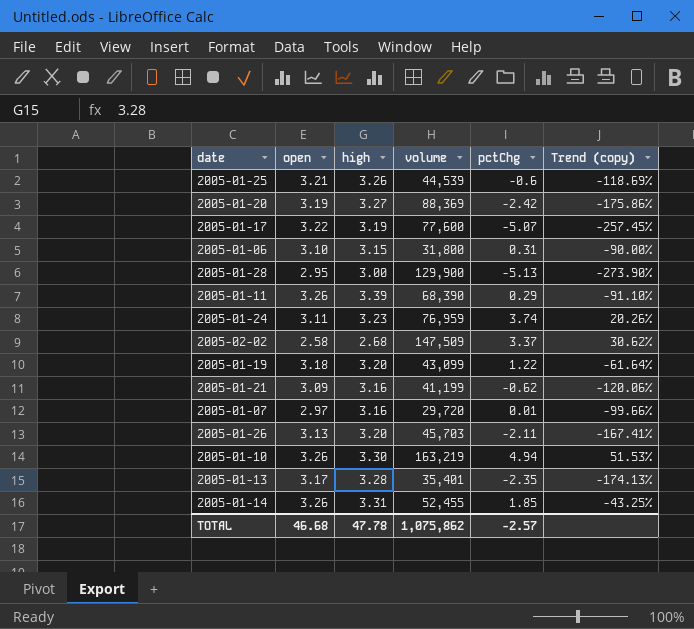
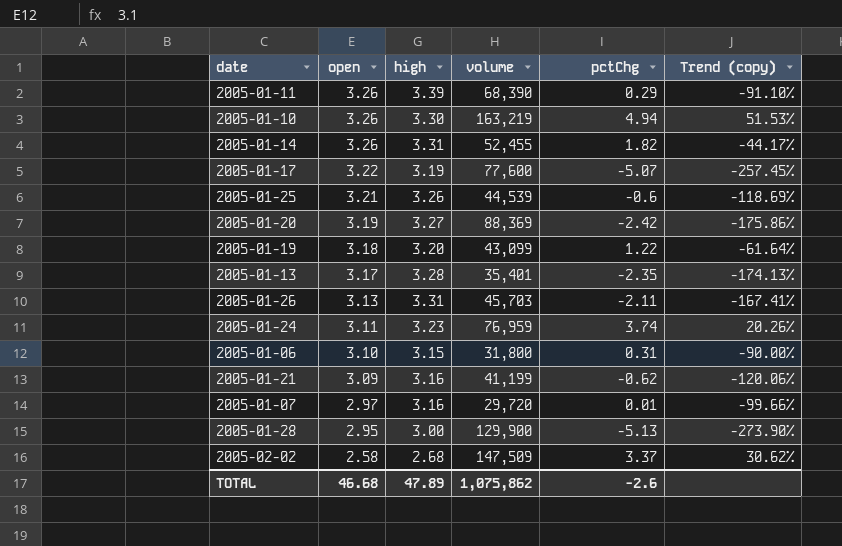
row order: none -> open descending
2005-01-14 | pctChg: 1.85 -> 1.82
2005-01-14 | Trend (copy): -43.25% -> -44.17%
2005-01-26 | high: 3.20 -> 3.31
TOTAL | high: 47.78 -> 47.89
TOTAL | pctChg: -2.57 -> -2.6

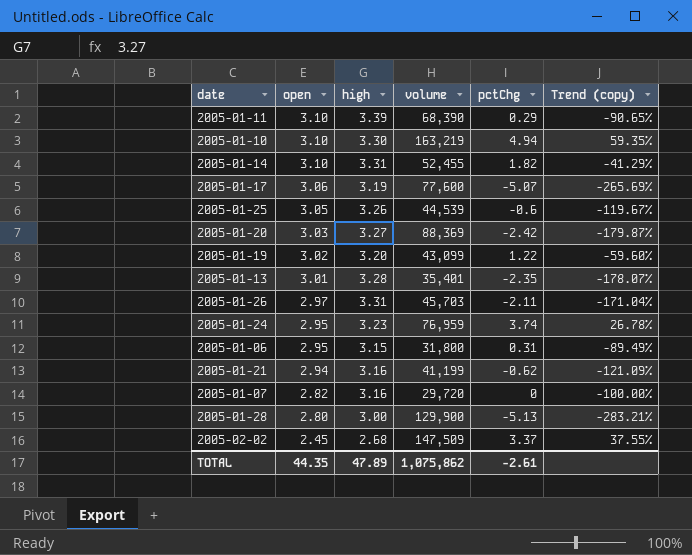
2005-01-11 | open: 3.26 -> 3.10
2005-01-11 | Trend (copy): -91.10% -> -90.65%
2005-01-10 | open: 3.26 -> 3.10
2005-01-10 | Trend (copy): 51.53% -> 59.35%
2005-01-14 | open: 3.26 -> 3.10
2005-01-14 | Trend (copy): -44.17% -> -41.29%
2005-01-17 | open: 3.22 -> 3.06
2005-01-17 | Trend (copy): -257.45% -> -265.69%
2005-01-25 | open: 3.21 -> 3.05
2005-01-25 | Trend (copy): -118.69% -> -119.67%
2005-01-20 | open: 3.19 -> 3.03
2005-01-20 | Trend (copy): -175.86% -> -179.87%
2005-01-19 | open: 3.18 -> 3.02
2005-01-19 | Trend (copy): -61.64% -> -59.60%
2005-01-13 | open: 3.17 -> 3.01
2005-01-13 | Trend (copy): -174.13% -> -178.07%
2005-01-26 | open: 3.13 -> 2.97
2005-01-26 | Trend (copy): -167.41% -> -171.04%
2005-01-24 | open: 3.11 -> 2.95
2005-01-24 | Trend (copy): 20.26% -> 26.78%
2005-01-06 | open: 3.10 -> 2.95
2005-01-06 | Trend (copy): -90.00% -> -89.49%
2005-01-21 | open: 3.09 -> 2.94
2005-01-21 | Trend (copy): -120.06% -> -121.09%
2005-01-07 | open: 2.97 -> 2.82
2005-01-07 | pctChg: 0.01 -> 0
2005-01-07 | Trend (copy): -99.66% -> -100.00%
2005-01-28 | open: 2.95 -> 2.80
2005-01-28 | Trend (copy): -273.90% -> -283.21%
2005-02-02 | open: 2.58 -> 2.45
2005-02-02 | Trend (copy): 30.62% -> 37.55%
TOTAL | open: 46.68 -> 44.35
TOTAL | pctChg: -2.6 -> -2.61

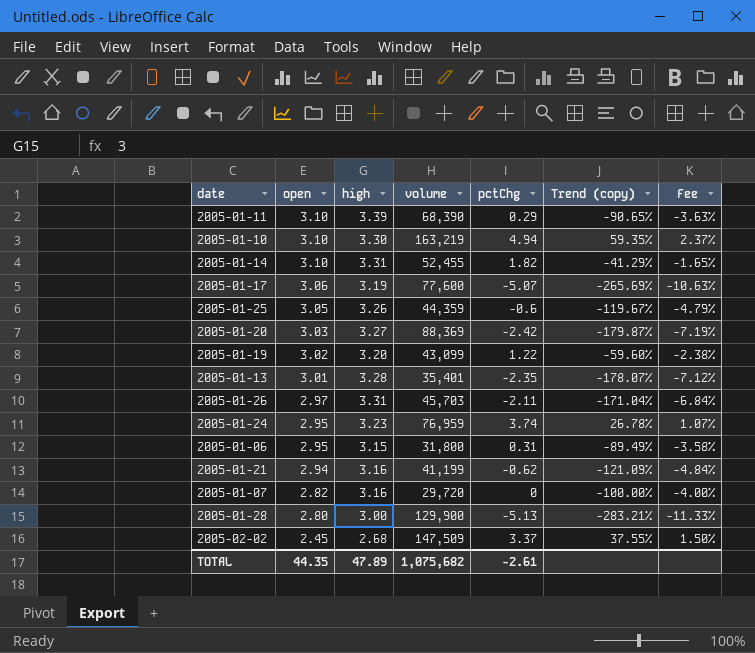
column Fee | formula: none -> [Trend (copy)] * 0.04
2005-01-25 | volume: 44,539 -> 44,359
TOTAL | volume: 1,075,862 -> 1,075,682

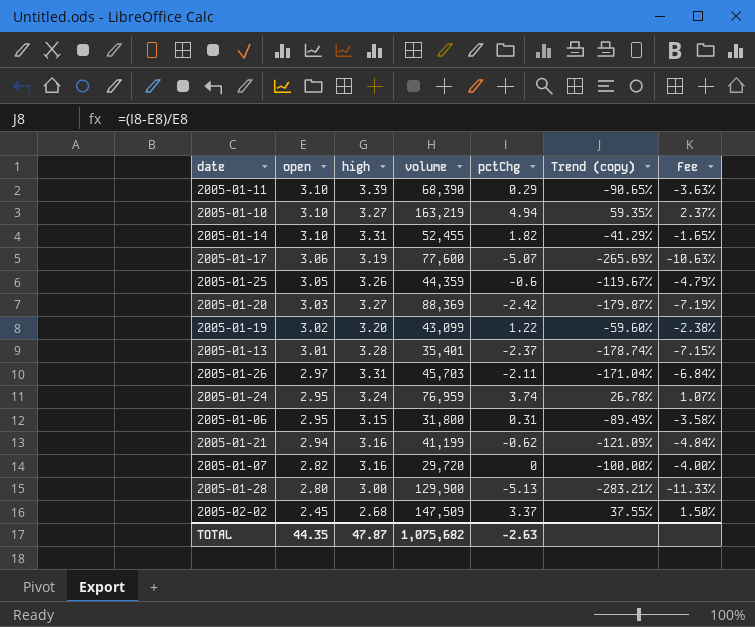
2005-01-10 | high: 3.30 -> 3.27
2005-01-13 | pctChg: -2.35 -> -2.37
2005-01-13 | Trend (copy): -178.07% -> -178.74%
2005-01-13 | Fee: -7.12% -> -7.15%
2005-01-24 | high: 3.23 -> 3.24
TOTAL | high: 47.89 -> 47.87
TOTAL | pctChg: -2.61 -> -2.63

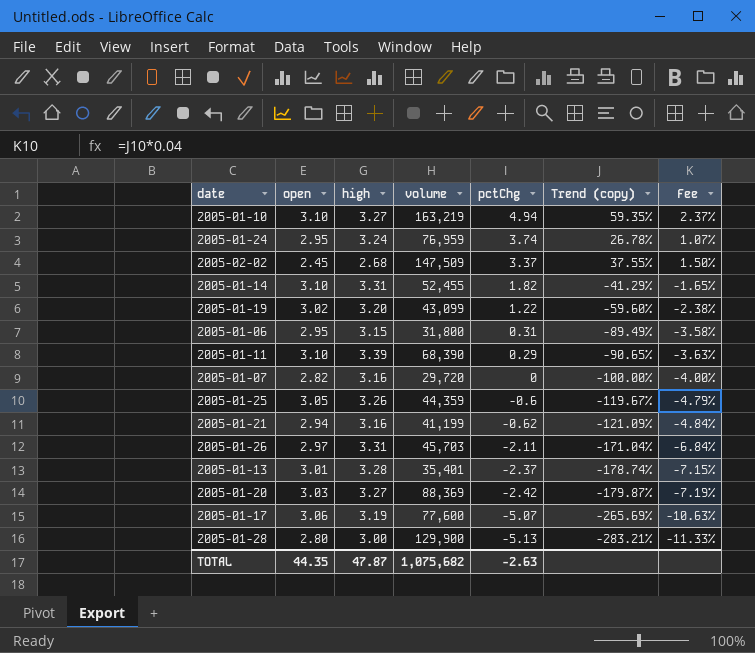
row order: open descending -> pctChg descending

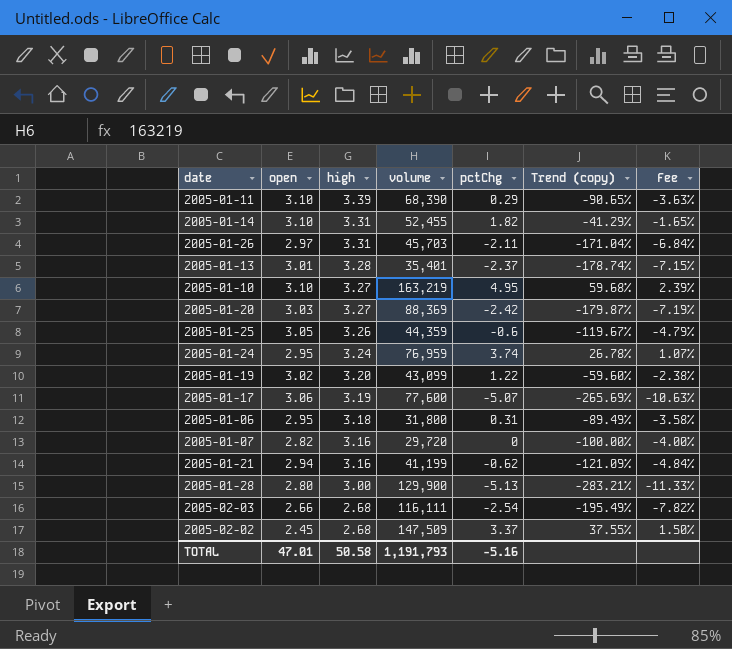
row order: pctChg descending -> high descending
2005-01-10 | pctChg: 4.94 -> 4.95
2005-01-10 | Trend (copy): 59.35% -> 59.68%
2005-01-10 | Fee: 2.37% -> 2.39%
2005-01-06 | high: 3.15 -> 3.18
row 2005-02-03: none -> 2.66 | 2.68 | 116,111 | -2.54 | -195.49% | -7.82%
TOTAL | open: 44.35 -> 47.01
TOTAL | high: 47.87 -> 50.58
TOTAL | volume: 1,075,682 -> 1,191,793
TOTAL | pctChg: -2.63 -> -5.16

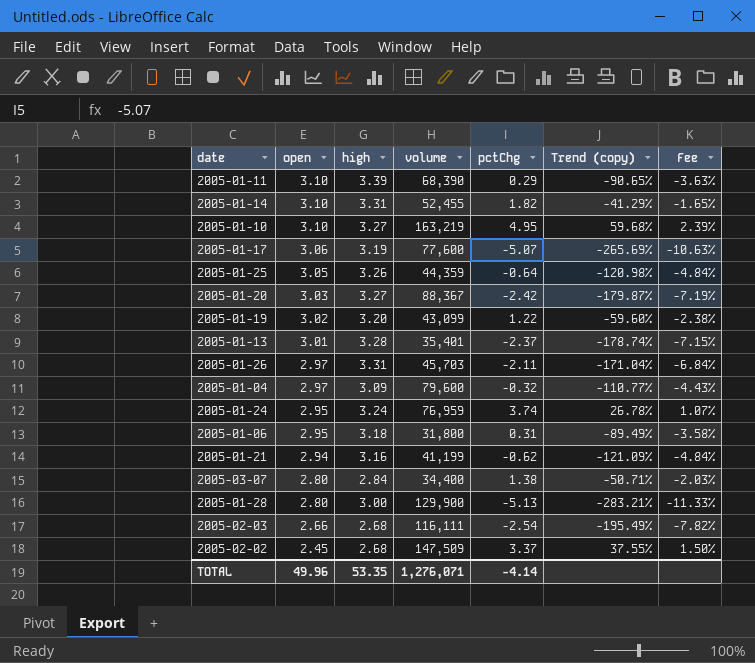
row order: high descending -> open descending
row 2005-01-07: 2.82 | 3.16 | 29,720 | 0 | -100.00% | -4.00% -> none
2005-01-25 | pctChg: -0.6 -> -0.64
2005-01-25 | Trend (copy): -119.67% -> -120.98%
2005-01-25 | Fee: -4.79% -> -4.84%
2005-01-20 | volume: 88,369 -> 88,367
row 2005-01-04: none -> 2.97 | 3.09 | 79,600 | -0.32 | -110.77% | -4.43%
row 2005-03-07: none -> 2.80 | 2.84 | 34,400 | 1.38 | -50.71% | -2.03%
TOTAL | open: 47.01 -> 49.96
TOTAL | high: 50.58 -> 53.35
TOTAL | volume: 1,191,793 -> 1,276,071
TOTAL | pctChg: -5.16 -> -4.14

